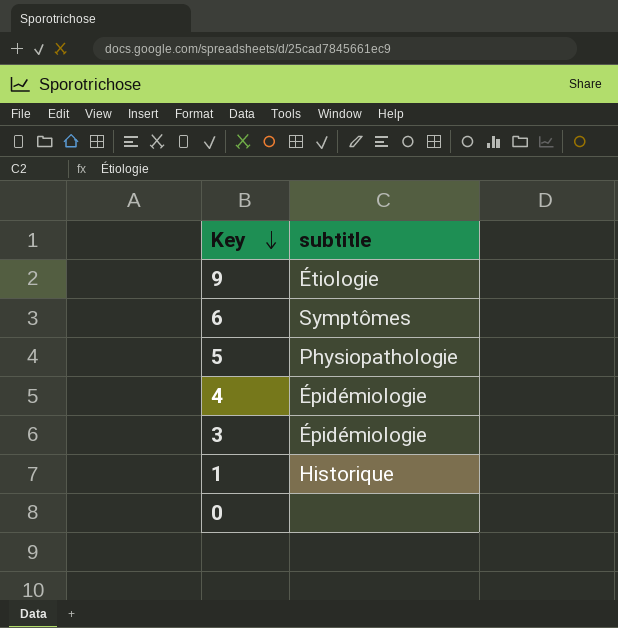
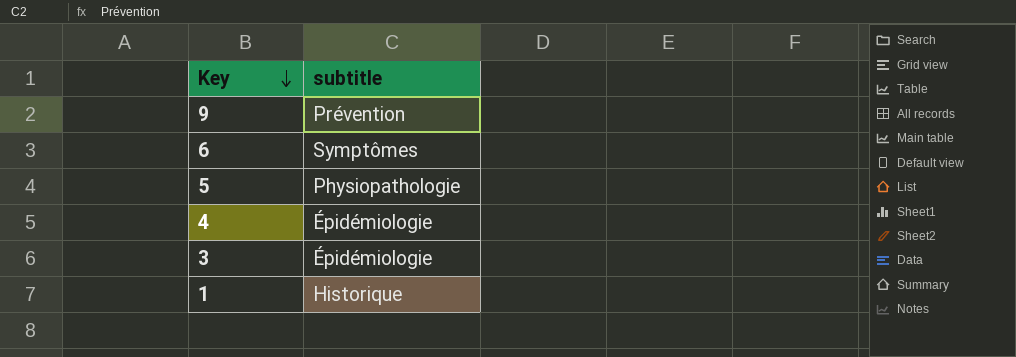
row 0: none -> none
9 | subtitle: Étiologie -> Prévention

